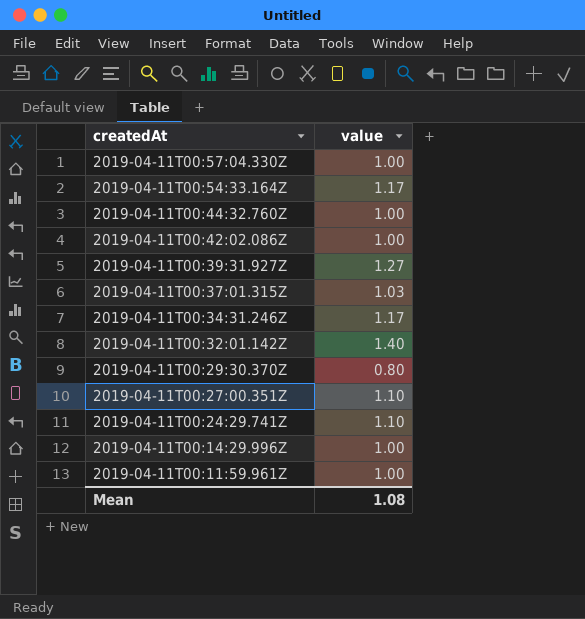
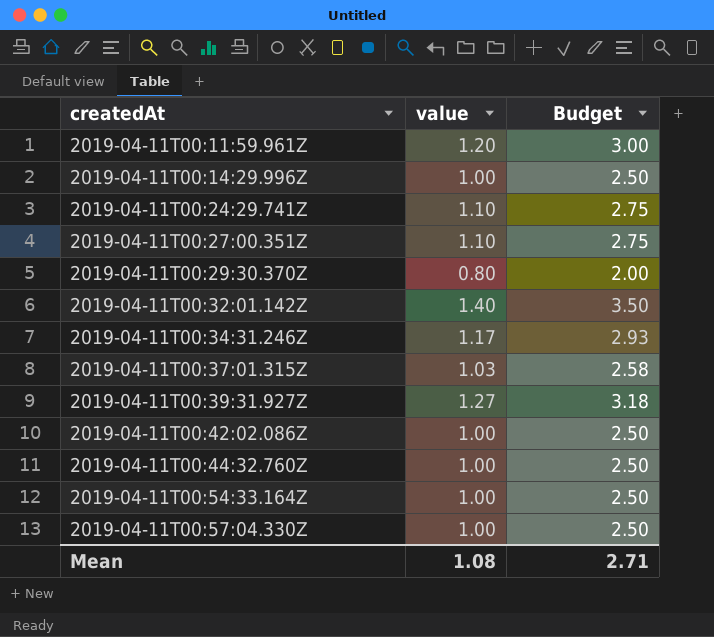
row order: createdAt descending -> createdAt ascending
column Budget | formula: none -> [value] * 2.5
2019-04-11T00:11:59.961Z | value: 1.00 -> 1.20
2019-04-11T00:54:33.164Z | value: 1.17 -> 1.00

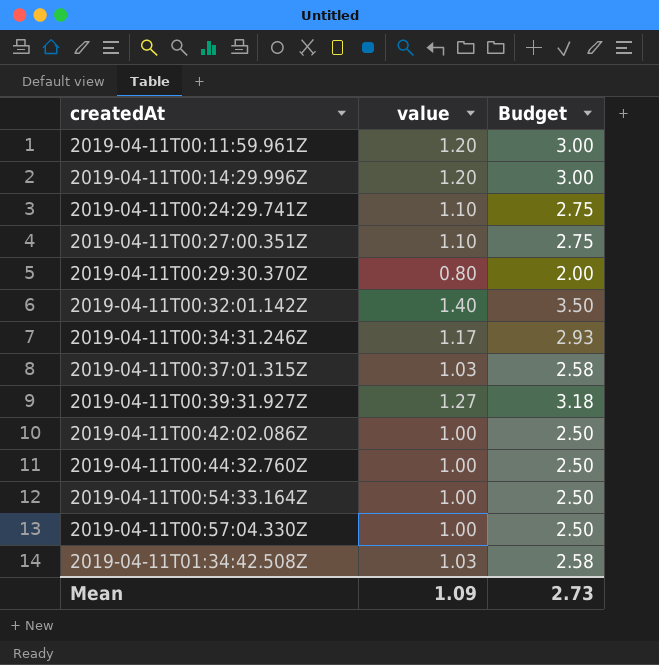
2019-04-11T00:14:29.996Z | value: 1.00 -> 1.20
2019-04-11T00:14:29.996Z | Budget: 2.50 -> 3.00
row 2019-04-11T01:34:42.508Z: none -> 1.03 | 2.58
Mean | value: 1.08 -> 1.09
Mean | Budget: 2.71 -> 2.73

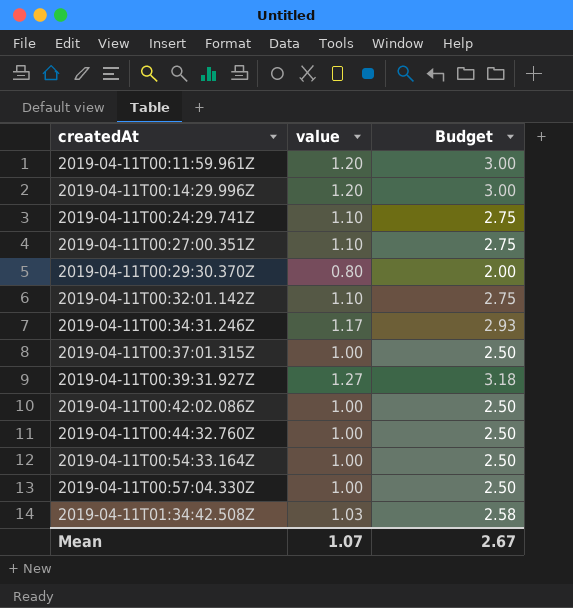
2019-04-11T00:32:01.142Z | value: 1.40 -> 1.10
2019-04-11T00:32:01.142Z | Budget: 3.50 -> 2.75
2019-04-11T00:37:01.315Z | value: 1.03 -> 1.00
2019-04-11T00:37:01.315Z | Budget: 2.58 -> 2.50
Mean | value: 1.09 -> 1.07
Mean | Budget: 2.73 -> 2.67

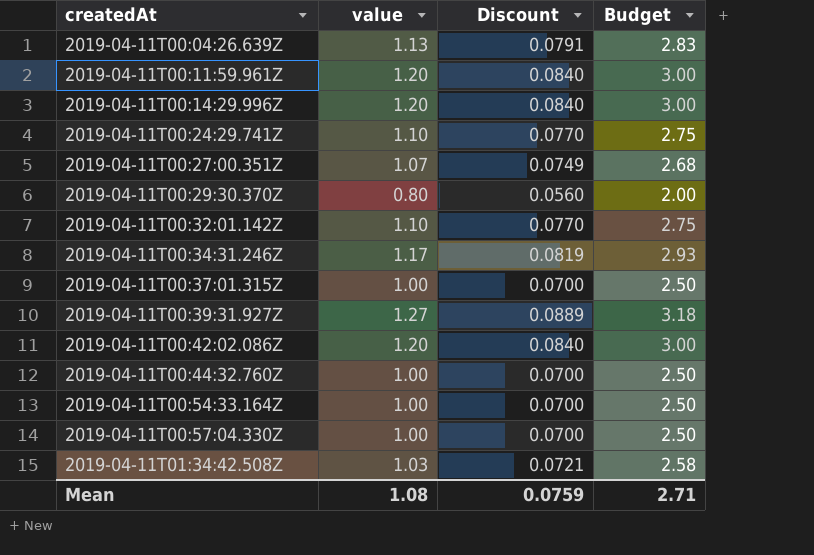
column Discount | formula: none -> [value] * 0.07
row 2019-04-11T00:04:26.639Z: none -> 1.13 | 0.0791 | 2.83
2019-04-11T00:27:00.351Z | value: 1.10 -> 1.07
2019-04-11T00:27:00.351Z | Budget: 2.75 -> 2.68
2019-04-11T00:42:02.086Z | value: 1.00 -> 1.20
2019-04-11T00:42:02.086Z | Budget: 2.50 -> 3.00
Mean | value: 1.07 -> 1.08
Mean | Budget: 2.67 -> 2.71

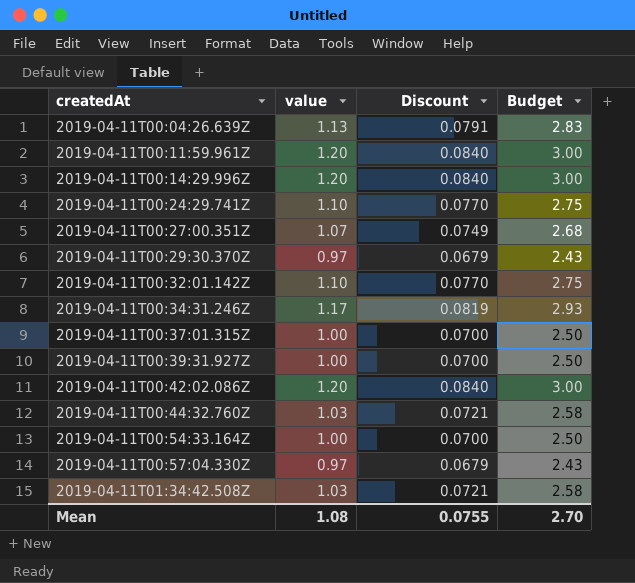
2019-04-11T00:29:30.370Z | value: 0.80 -> 0.97
2019-04-11T00:29:30.370Z | Discount: 0.0560 -> 0.0679
2019-04-11T00:29:30.370Z | Budget: 2.00 -> 2.43
2019-04-11T00:39:31.927Z | value: 1.27 -> 1.00
2019-04-11T00:39:31.927Z | Discount: 0.0889 -> 0.0700
2019-04-11T00:39:31.927Z | Budget: 3.18 -> 2.50
2019-04-11T00:44:32.760Z | value: 1.00 -> 1.03
2019-04-11T00:44:32.760Z | Discount: 0.0700 -> 0.0721
2019-04-11T00:44:32.760Z | Budget: 2.50 -> 2.58
2019-04-11T00:57:04.330Z | value: 1.00 -> 0.97
2019-04-11T00:57:04.330Z | Discount: 0.0700 -> 0.0679
2019-04-11T00:57:04.330Z | Budget: 2.50 -> 2.43
Mean | Discount: 0.0759 -> 0.0755
Mean | Budget: 2.71 -> 2.70

